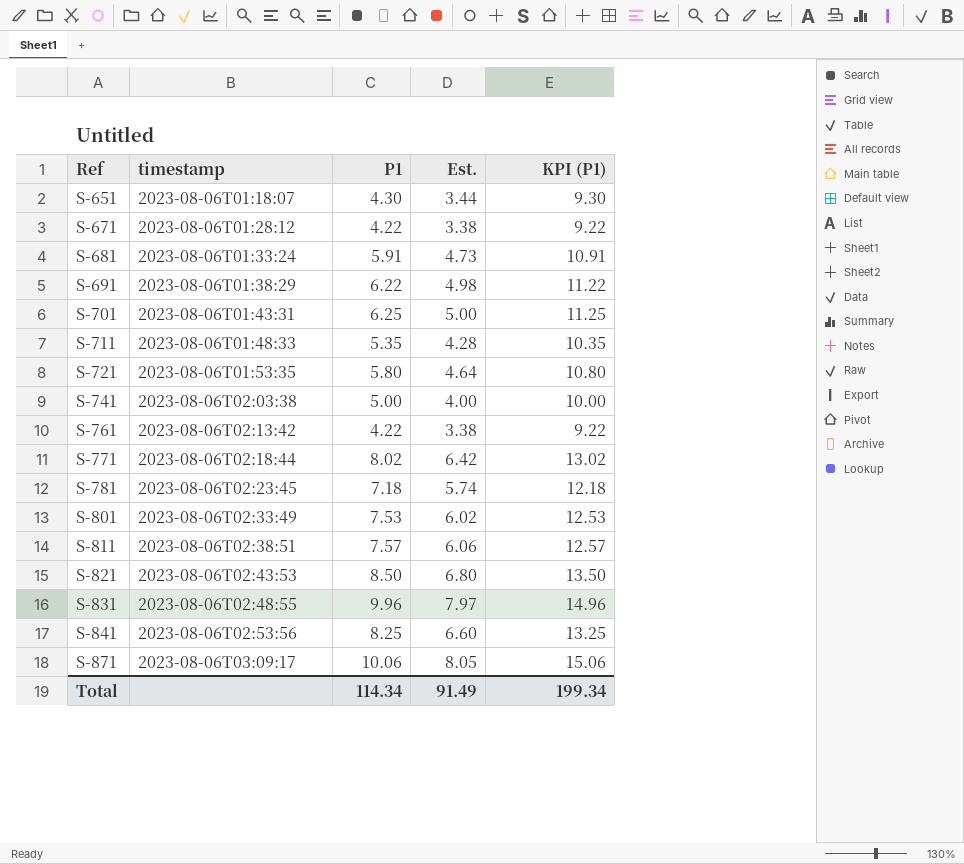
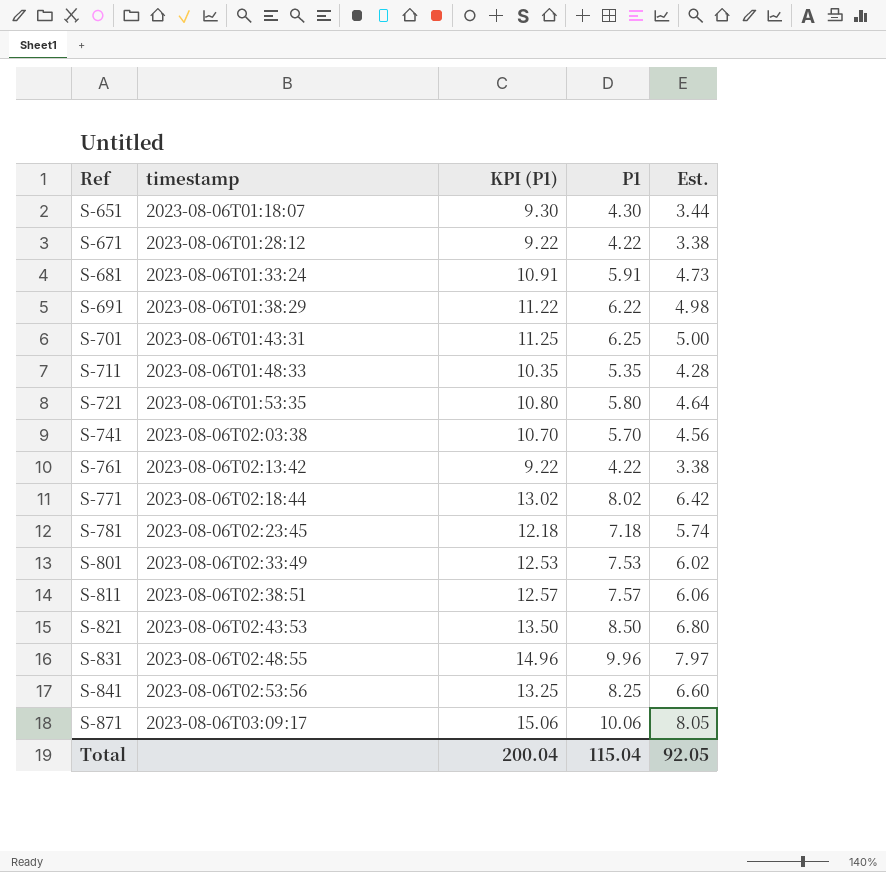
column KPI (P1) | position: 5 -> 3
S-741 | KPI (P1): 10.00 -> 10.70
S-741 | P1: 5.00 -> 5.70
S-741 | Est.: 4.00 -> 4.56
Total | KPI (P1): 199.34 -> 200.04
Total | P1: 114.34 -> 115.04
Total | Est.: 91.49 -> 92.05

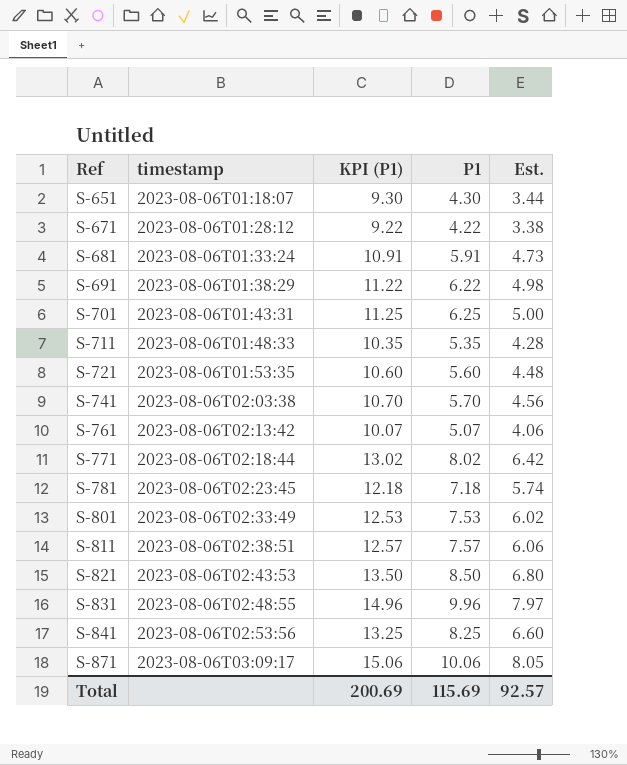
S-721 | KPI (P1): 10.80 -> 10.60
S-721 | P1: 5.80 -> 5.60
S-721 | Est.: 4.64 -> 4.48
S-761 | KPI (P1): 9.22 -> 10.07
S-761 | P1: 4.22 -> 5.07
S-761 | Est.: 3.38 -> 4.06
Total | KPI (P1): 200.04 -> 200.69
Total | P1: 115.04 -> 115.69
Total | Est.: 92.05 -> 92.57

